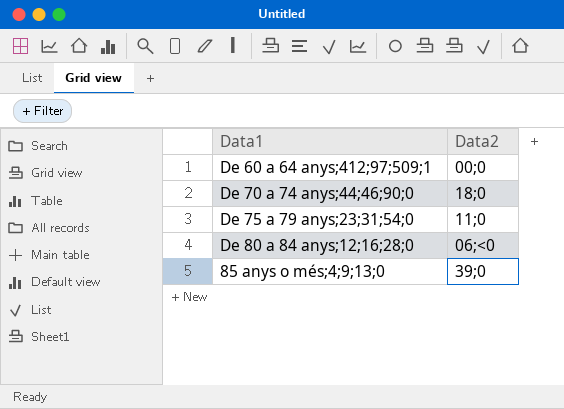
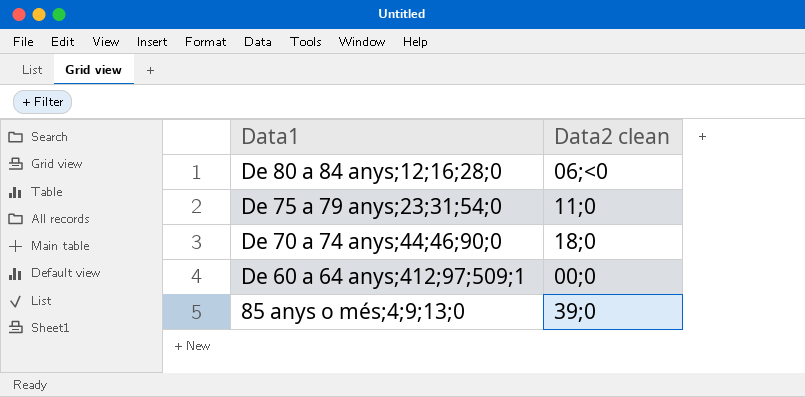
row order: none -> Data1 descending
column name: Data2 -> Data2 clean

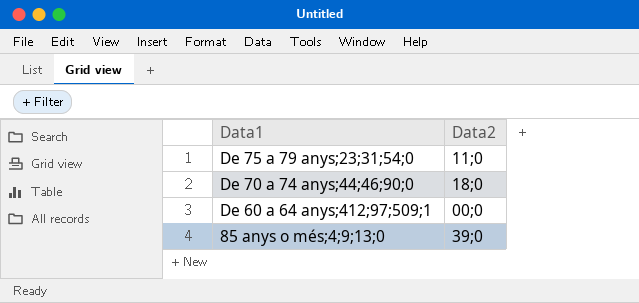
column name: Data2 clean -> Data2
row De 80 a 84 anys;12;16;28;0: 06;<0 -> none

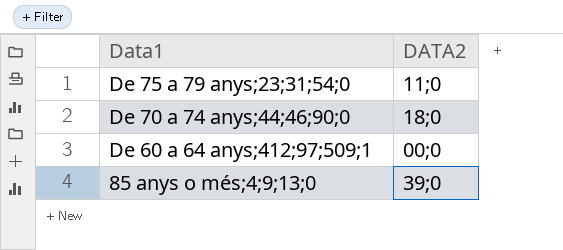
column name: Data2 -> DATA2

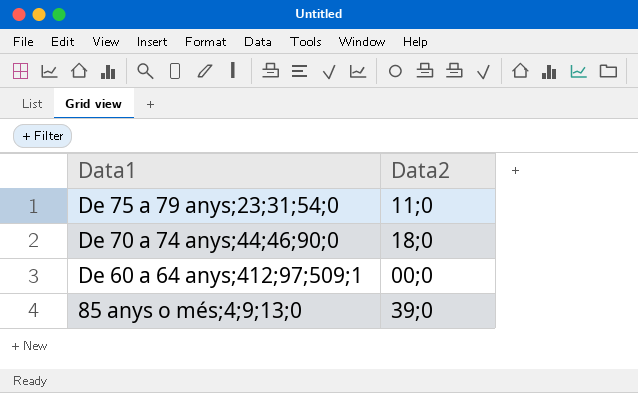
column name: DATA2 -> Data2

